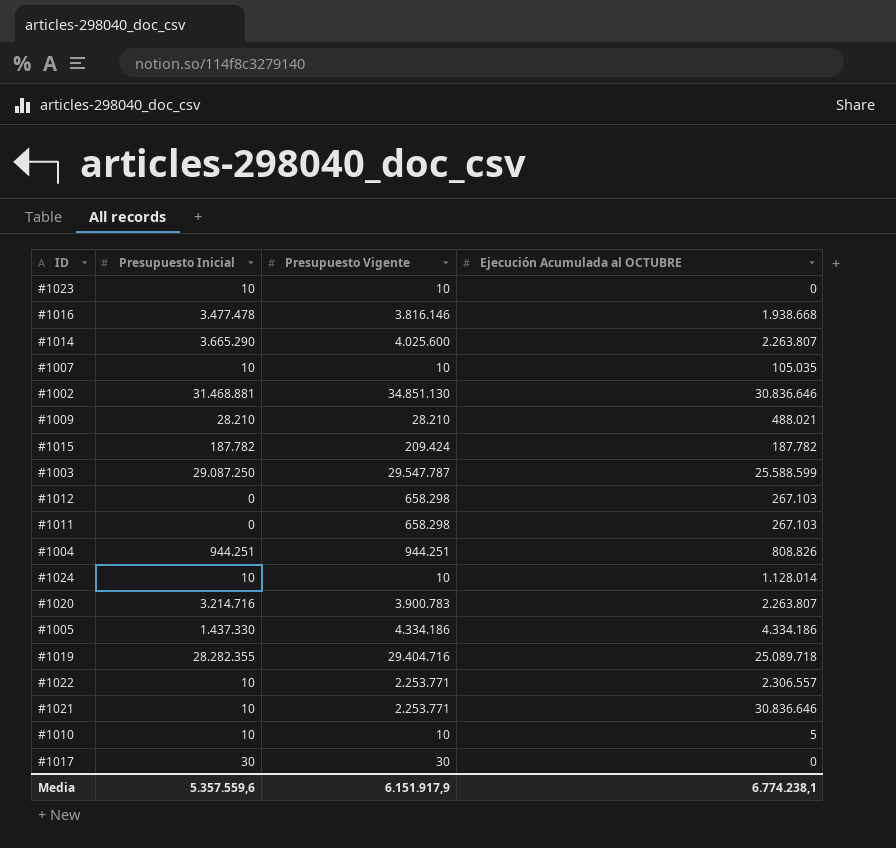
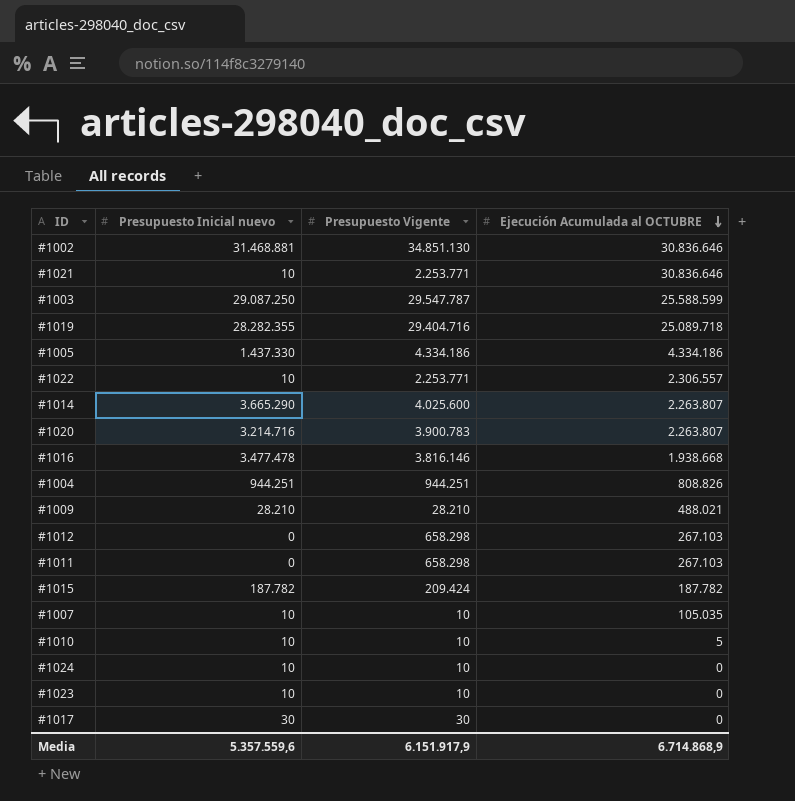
row order: none -> Ejecución Acumulada al OCTUBRE descending
column name: Presupuesto Inicial -> Presupuesto Inicial nuevo
#1024 | Ejecución Acumulada al OCTUBRE: 1.128.014 -> 0
Media | Ejecución Acumulada al OCTUBRE: 6.774.238,1 -> 6.714.868,9

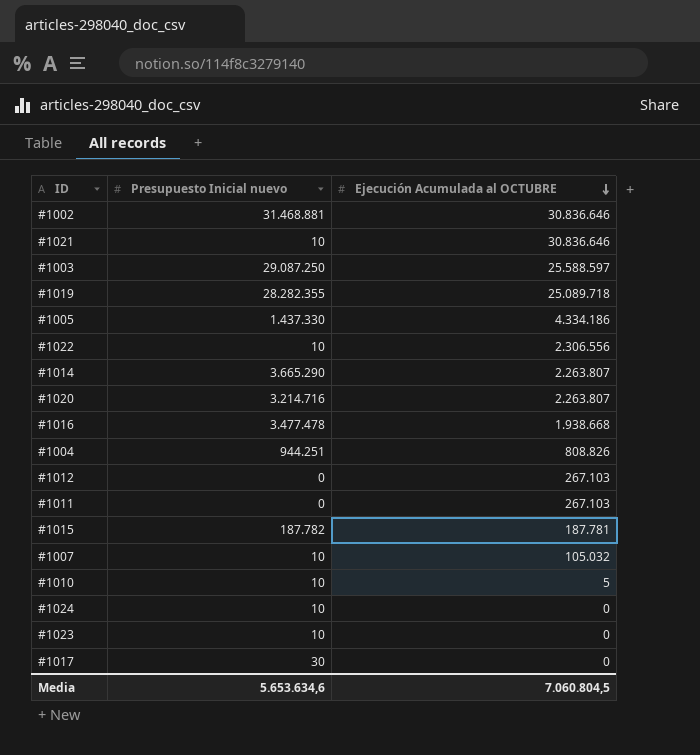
column Presupuesto Vigente | position: 3 -> none
row #1009: 28.210 | 28.210 | 488.021 -> none
#1003 | Ejecución Acumulada al OCTUBRE: 25.588.599 -> 25.588.597
#1022 | Ejecución Acumulada al OCTUBRE: 2.306.557 -> 2.306.556
#1015 | Ejecución Acumulada al OCTUBRE: 187.782 -> 187.781
#1007 | Ejecución Acumulada al OCTUBRE: 105.035 -> 105.032
Media | Presupuesto Inicial nuevo: 5.357.559,6 -> 5.653.634,6
Media | Ejecución Acumulada al OCTUBRE: 6.714.868,9 -> 7.060.804,5

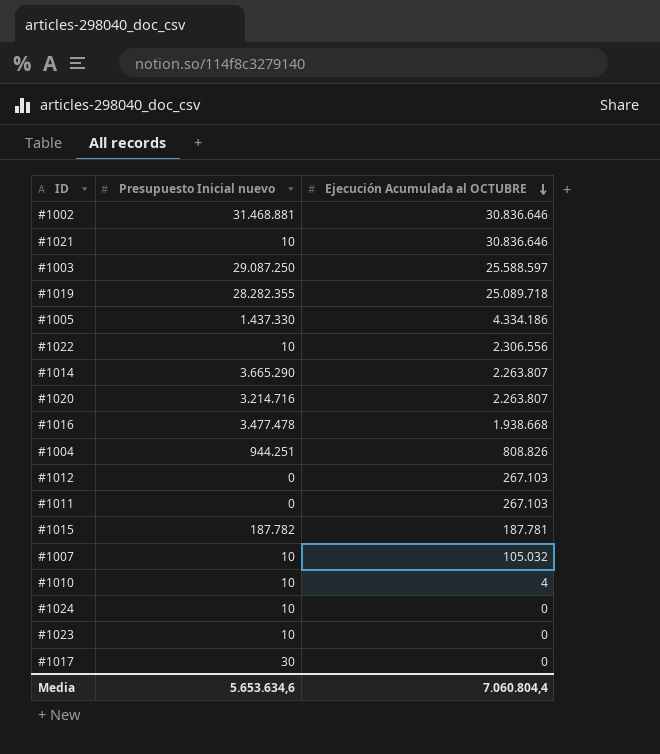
#1010 | Ejecución Acumulada al OCTUBRE: 5 -> 4
Media | Ejecución Acumulada al OCTUBRE: 7.060.804,5 -> 7.060.804,4

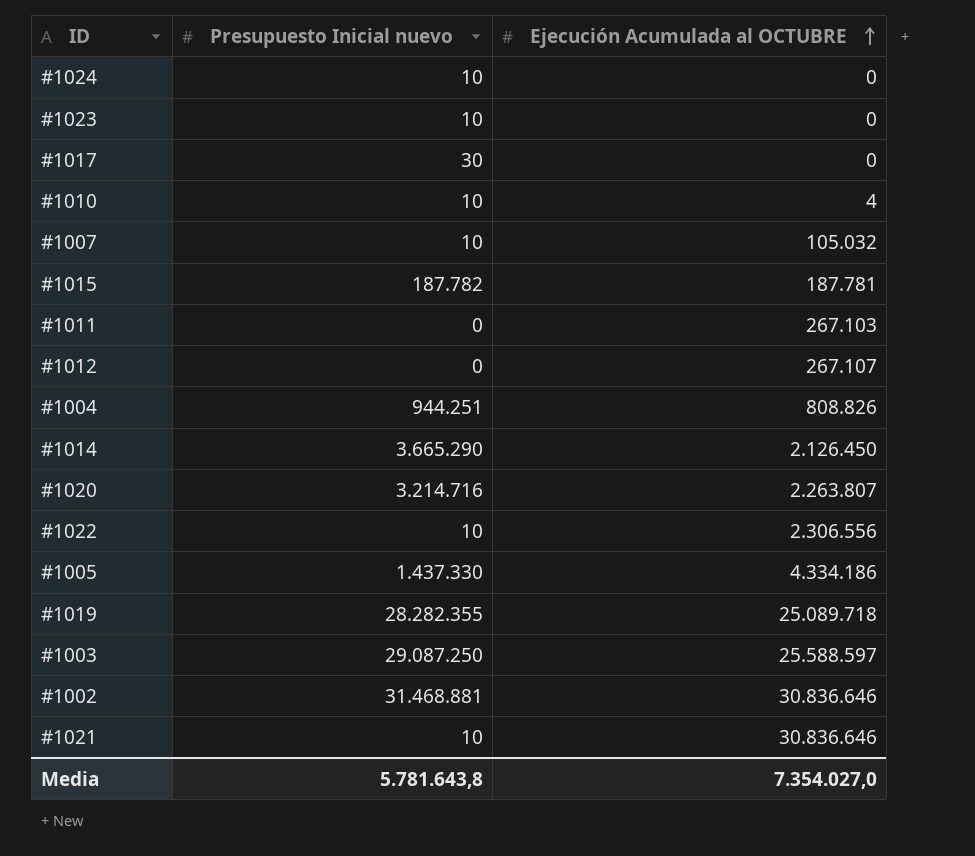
row order: Ejecución Acumulada al OCTUBRE descending -> Ejecución Acumulada al OCTUBRE ascending
row #1016: 3.477.478 | 1.938.668 -> none
#1012 | Ejecución Acumulada al OCTUBRE: 267.103 -> 267.107
#1014 | Ejecución Acumulada al OCTUBRE: 2.263.807 -> 2.126.450
Media | Presupuesto Inicial nuevo: 5.653.634,6 -> 5.781.643,8
Media | Ejecución Acumulada al OCTUBRE: 7.060.804,4 -> 7.354.027,0

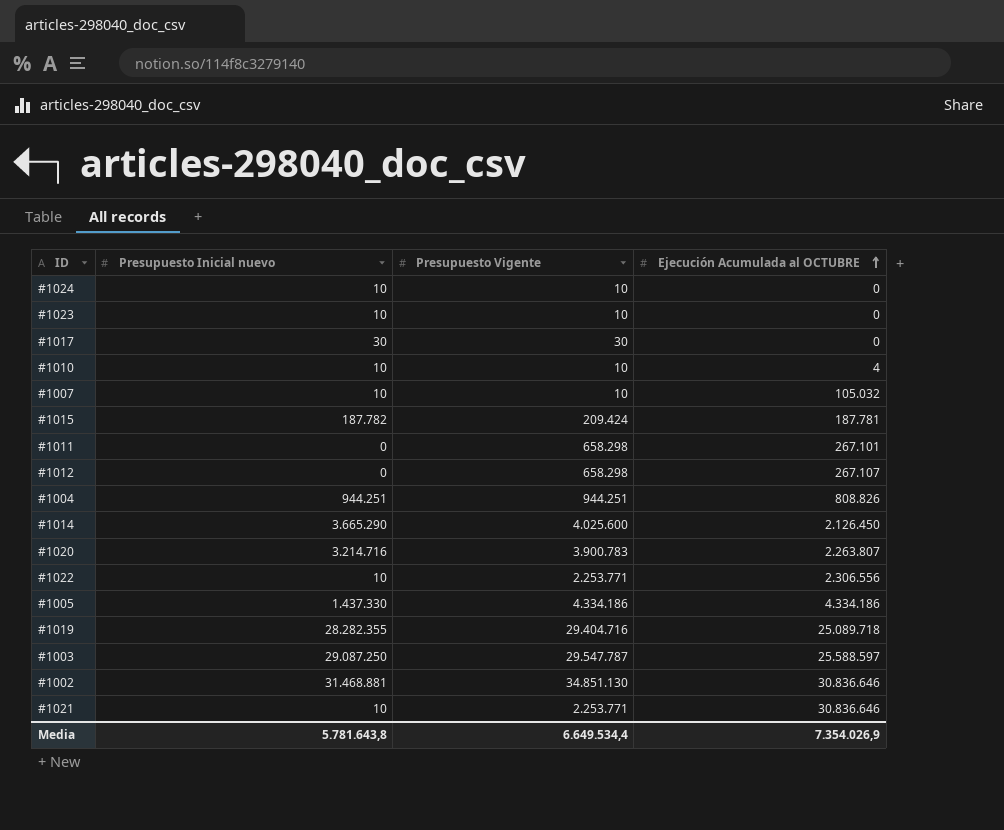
column Presupuesto Vigente | position: none -> 3
#1011 | Ejecución Acumulada al OCTUBRE: 267.103 -> 267.101
Media | Ejecución Acumulada al OCTUBRE: 7.354.027,0 -> 7.354.026,9

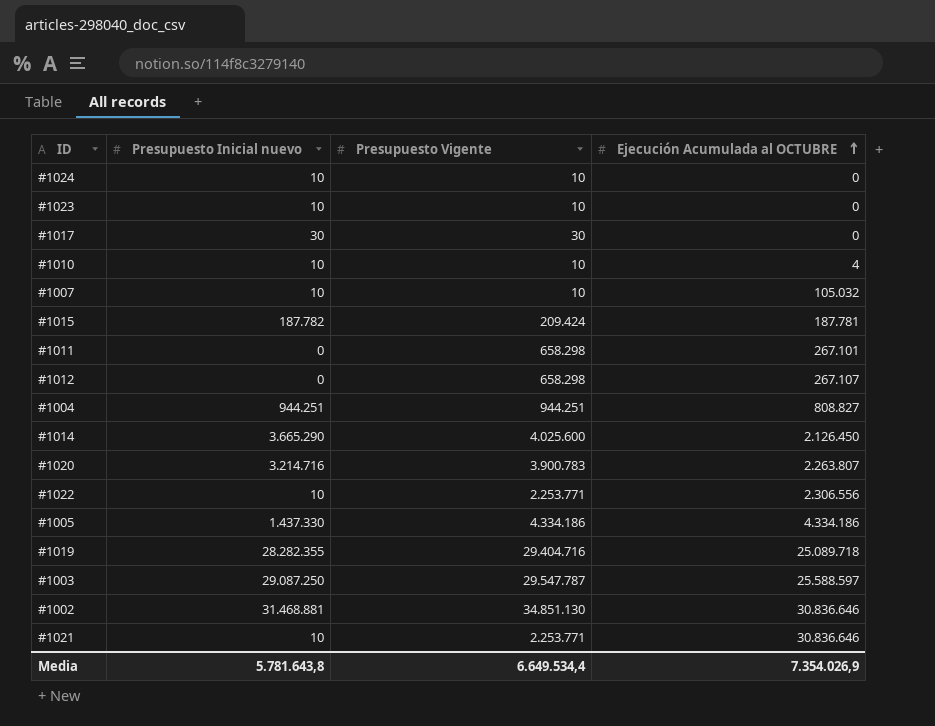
#1004 | Ejecución Acumulada al OCTUBRE: 808.826 -> 808.827

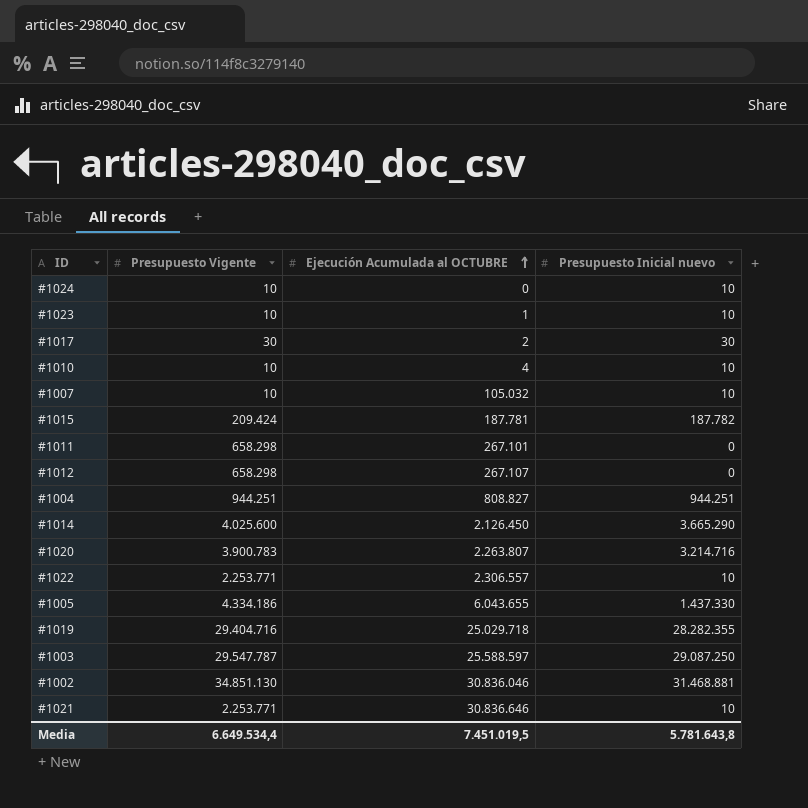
column Presupuesto Inicial nuevo | position: 2 -> 4
#1023 | Ejecución Acumulada al OCTUBRE: 0 -> 1
#1017 | Ejecución Acumulada al OCTUBRE: 0 -> 2
#1022 | Ejecución Acumulada al OCTUBRE: 2.306.556 -> 2.306.557
#1005 | Ejecución Acumulada al OCTUBRE: 4.334.186 -> 6.043.655
#1019 | Ejecución Acumulada al OCTUBRE: 25.089.718 -> 25.029.718
#1002 | Ejecución Acumulada al OCTUBRE: 30.836.646 -> 30.836.046
Media | Ejecución Acumulada al OCTUBRE: 7.354.026,9 -> 7.451.019,5

